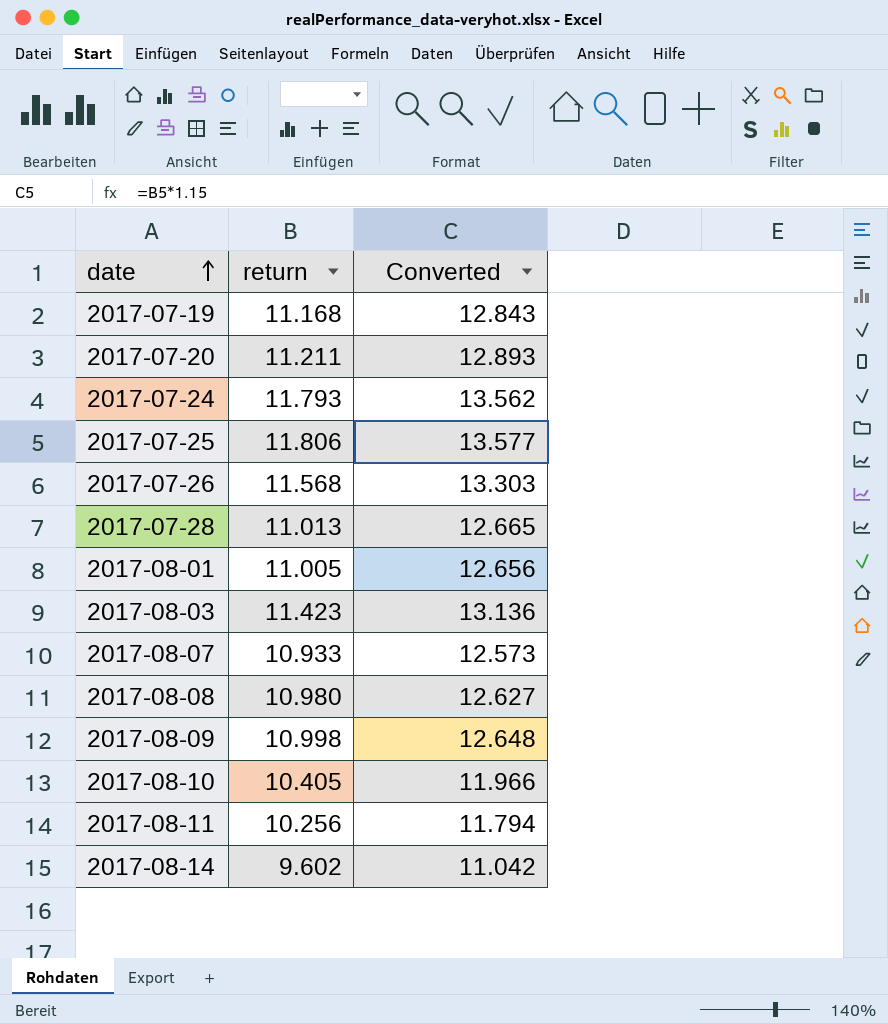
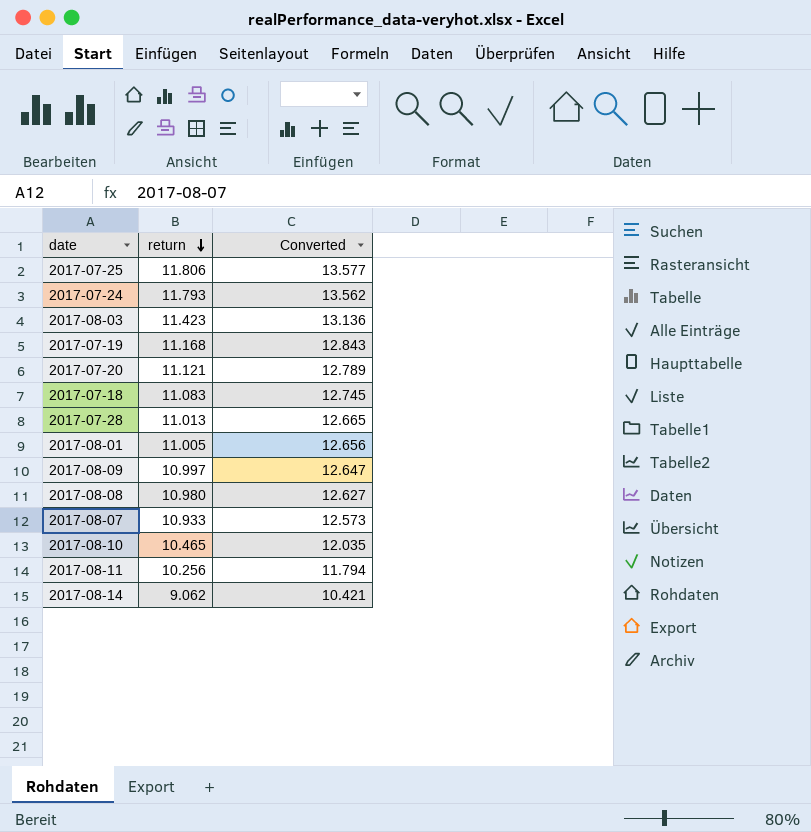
row order: date ascending -> return descending
row 2017-07-26: 11.568 | 13.303 -> none
2017-07-20 | return: 11.211 -> 11.121
2017-07-20 | Converted: 12.893 -> 12.789
row 2017-07-18: none -> 11.083 | 12.745
2017-08-09 | return: 10.998 -> 10.997
2017-08-09 | Converted: 12.648 -> 12.647
2017-08-10 | return: 10.405 -> 10.465
2017-08-10 | Converted: 11.966 -> 12.035
2017-08-14 | return: 9.602 -> 9.062
2017-08-14 | Converted: 11.042 -> 10.421

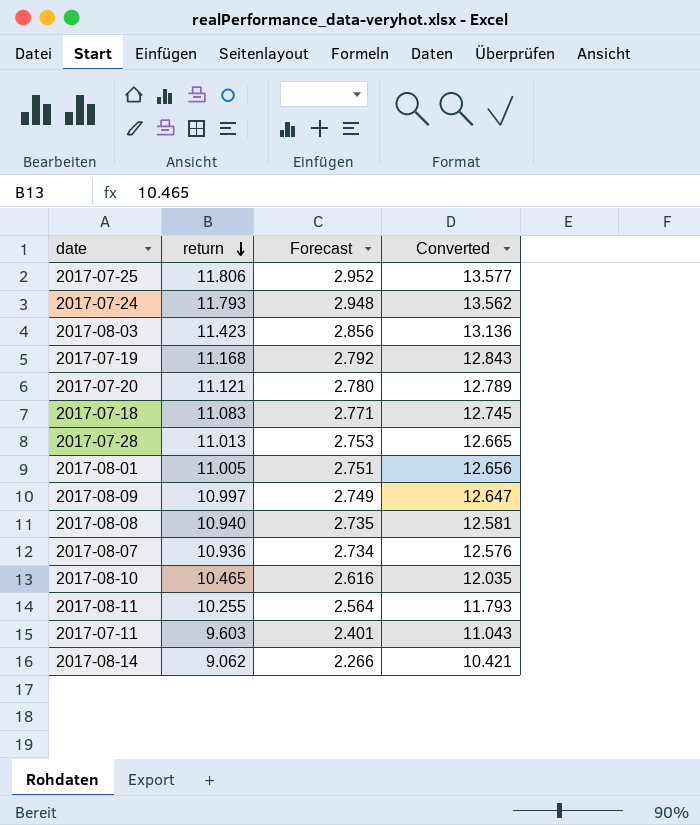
column Forecast | formula: none -> [return] * 0.25
2017-08-08 | return: 10.980 -> 10.940
2017-08-08 | Converted: 12.627 -> 12.581
2017-08-07 | return: 10.933 -> 10.936
2017-08-07 | Converted: 12.573 -> 12.576
2017-08-11 | return: 10.256 -> 10.255
2017-08-11 | Converted: 11.794 -> 11.793
row 2017-07-11: none -> 9.603 | 2.401 | 11.043

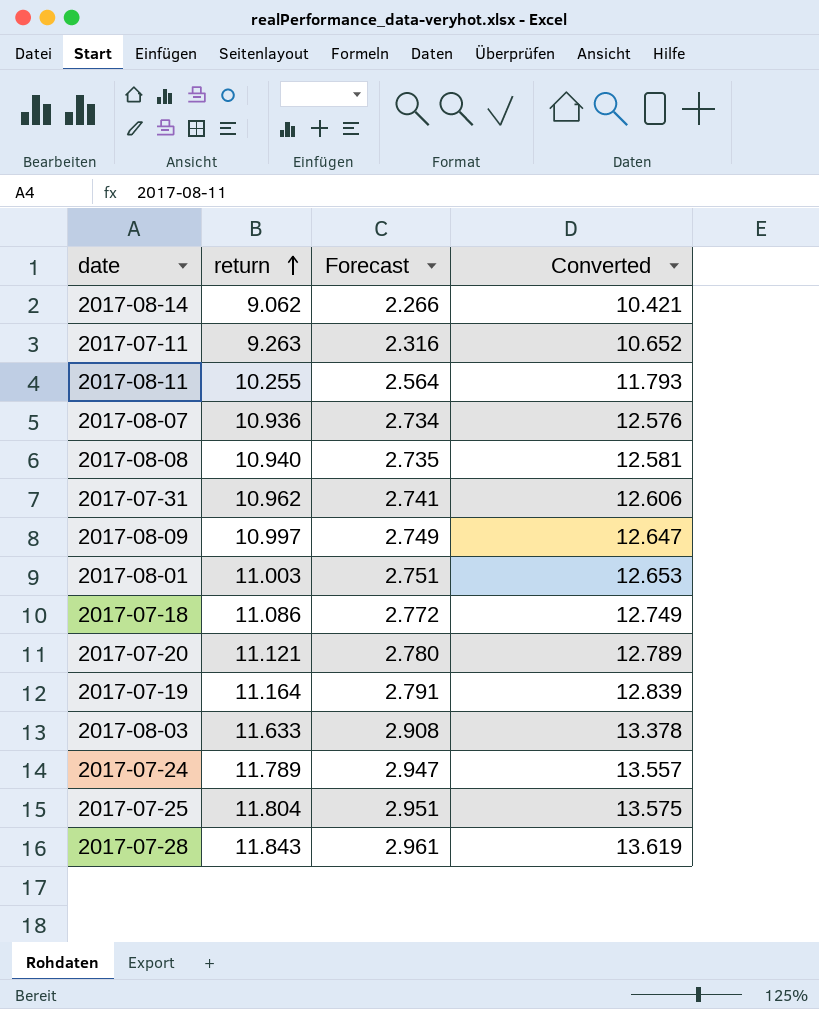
row order: return descending -> return ascending
row 2017-08-10: 10.465 | 2.616 | 12.035 -> none
2017-07-11 | return: 9.603 -> 9.263
2017-07-11 | Forecast: 2.401 -> 2.316
2017-07-11 | Converted: 11.043 -> 10.652
row 2017-07-31: none -> 10.962 | 2.741 | 12.606
2017-08-01 | return: 11.005 -> 11.003
2017-08-01 | Converted: 12.656 -> 12.653
2017-07-18 | return: 11.083 -> 11.086
2017-07-18 | Forecast: 2.771 -> 2.772
2017-07-18 | Converted: 12.745 -> 12.749
2017-07-19 | return: 11.168 -> 11.164
2017-07-19 | Forecast: 2.792 -> 2.791
2017-07-19 | Converted: 12.843 -> 12.839
2017-08-03 | return: 11.423 -> 11.633
2017-08-03 | Forecast: 2.856 -> 2.908
2017-08-03 | Converted: 13.136 -> 13.378
2017-07-24 | return: 11.793 -> 11.789
2017-07-24 | Forecast: 2.948 -> 2.947
2017-07-24 | Converted: 13.562 -> 13.557
2017-07-25 | return: 11.806 -> 11.804
2017-07-25 | Forecast: 2.952 -> 2.951
2017-07-25 | Converted: 13.577 -> 13.575
2017-07-28 | return: 11.013 -> 11.843
2017-07-28 | Forecast: 2.753 -> 2.961
2017-07-28 | Converted: 12.665 -> 13.619

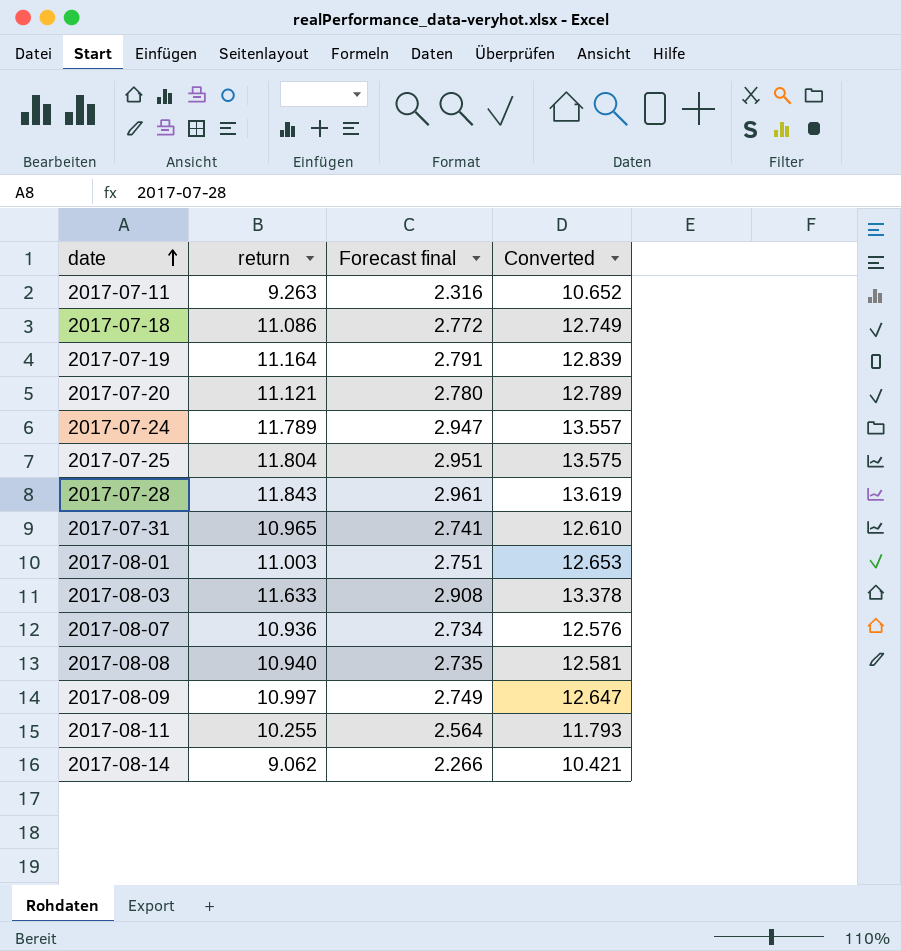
row order: return ascending -> date ascending
column name: Forecast -> Forecast final
2017-07-31 | return: 10.962 -> 10.965
2017-07-31 | Converted: 12.606 -> 12.610

